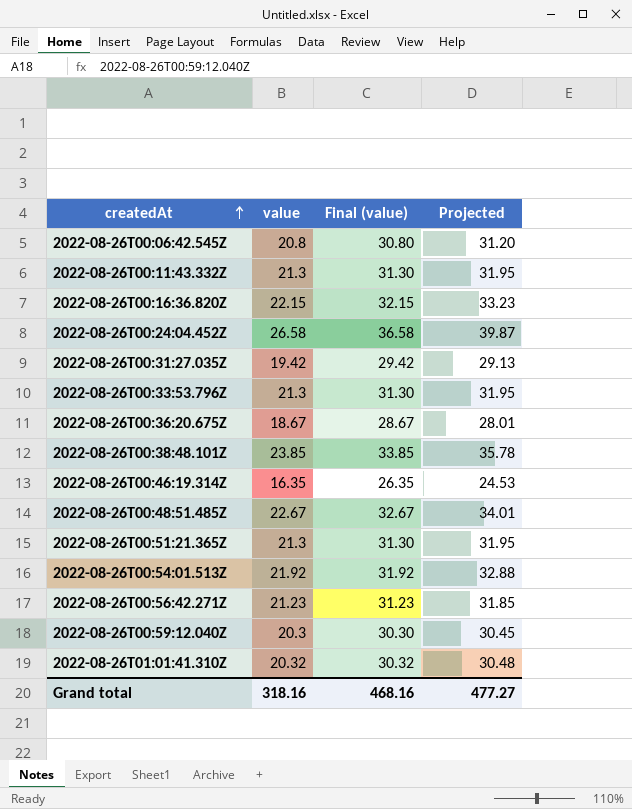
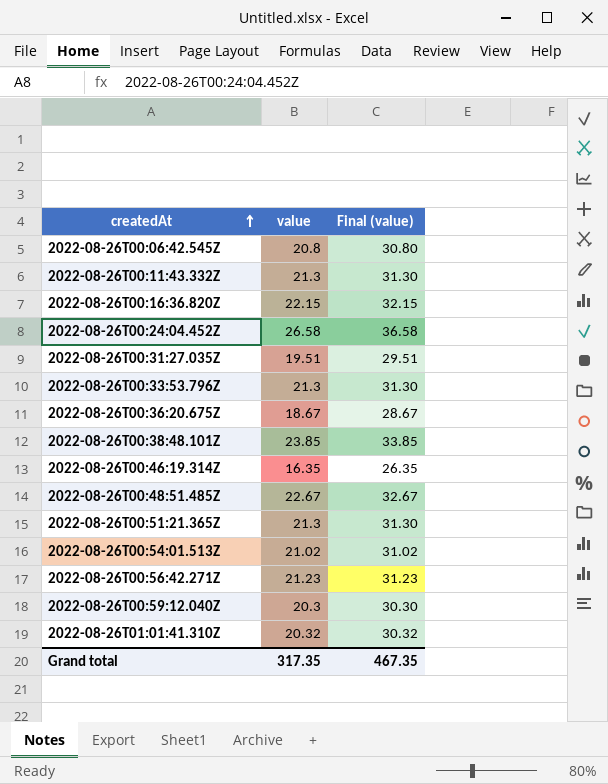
column Projected | formula: [value] * 1.5 -> none
2022-08-26T00:31:27.035Z | value: 19.42 -> 19.51
2022-08-26T00:31:27.035Z | Final (value): 29.42 -> 29.51
2022-08-26T00:54:01.513Z | value: 21.92 -> 21.02
2022-08-26T00:54:01.513Z | Final (value): 31.92 -> 31.02
Grand total | value: 318.16 -> 317.35
Grand total | Final (value): 468.16 -> 467.35

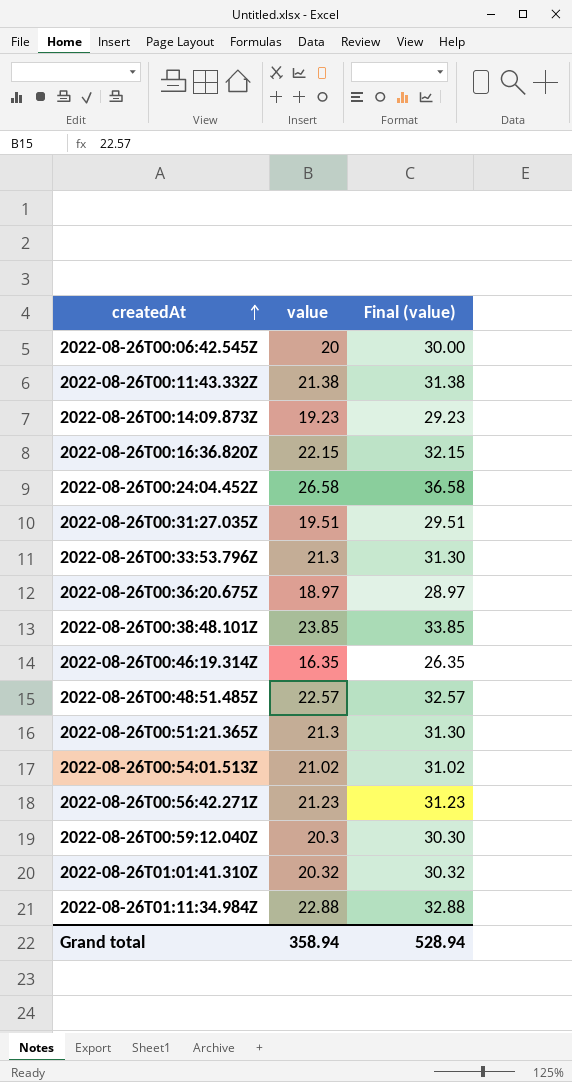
2022-08-26T00:06:42.545Z | value: 20.8 -> 20
2022-08-26T00:06:42.545Z | Final (value): 30.80 -> 30.00
2022-08-26T00:11:43.332Z | value: 21.3 -> 21.38
2022-08-26T00:11:43.332Z | Final (value): 31.30 -> 31.38
row 2022-08-26T00:14:09.873Z: none -> 19.23 | 29.23
2022-08-26T00:36:20.675Z | value: 18.67 -> 18.97
2022-08-26T00:36:20.675Z | Final (value): 28.67 -> 28.97
2022-08-26T00:48:51.485Z | value: 22.67 -> 22.57
2022-08-26T00:48:51.485Z | Final (value): 32.67 -> 32.57
row 2022-08-26T01:11:34.984Z: none -> 22.88 | 32.88
Grand total | value: 317.35 -> 358.94
Grand total | Final (value): 467.35 -> 528.94

